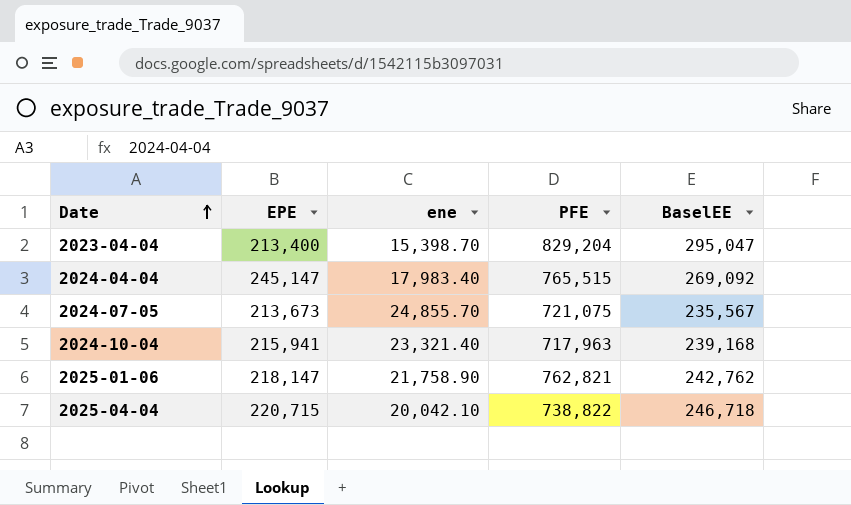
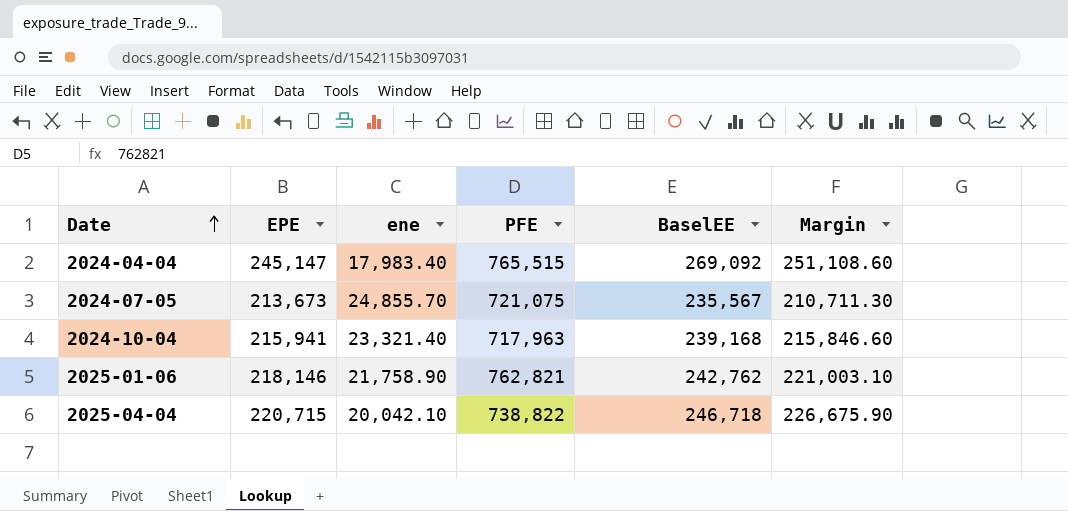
column Margin | formula: none -> [BaselEE] - [ene]
row 2023-04-04: 213,400 | 15,398.70 | 829,204 | 295,047 -> none
2025-01-06 | EPE: 218,147 -> 218,146

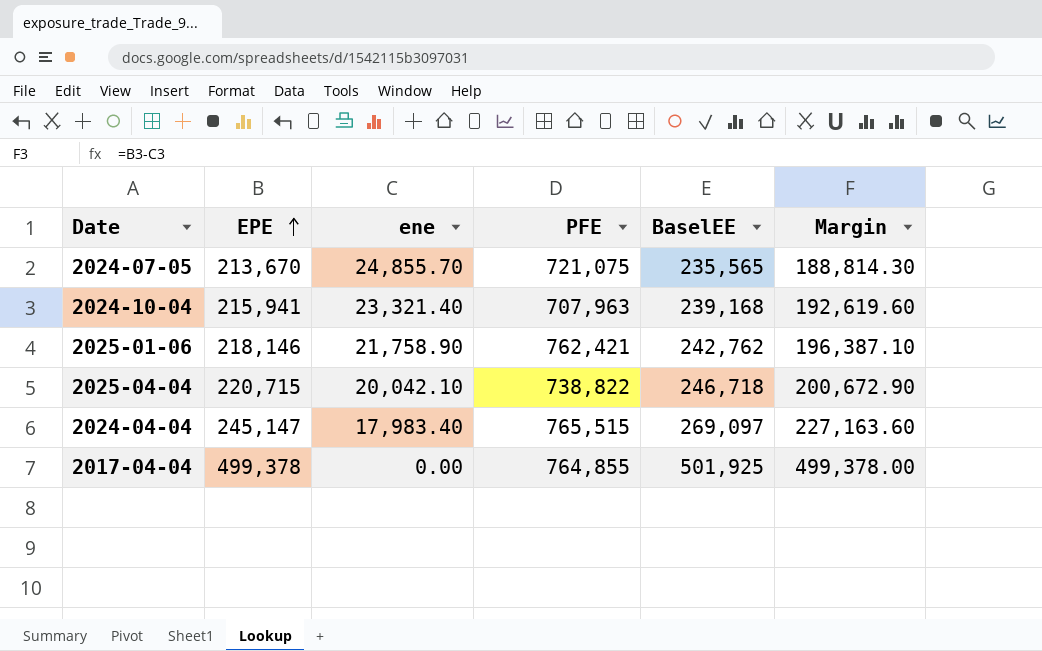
row order: Date ascending -> EPE ascending
column Margin | formula: [BaselEE] - [ene] -> [EPE] - [ene]
2024-07-05 | EPE: 213,673 -> 213,670
2024-07-05 | BaselEE: 235,567 -> 235,565
2024-10-04 | PFE: 717,963 -> 707,963
2025-01-06 | PFE: 762,821 -> 762,421
2024-04-04 | BaselEE: 269,092 -> 269,097
row 2017-04-04: none -> 499,378 | 0.00 | 764,855 | 501,925 | 499,378.00

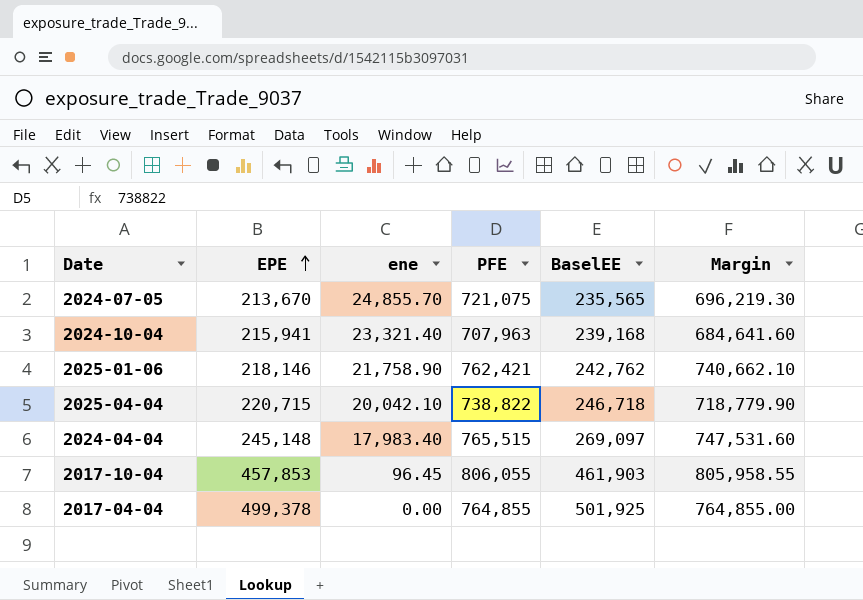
column Margin | formula: [EPE] - [ene] -> [PFE] - [ene]
2024-04-04 | EPE: 245,147 -> 245,148
row 2017-10-04: none -> 457,853 | 96.45 | 806,055 | 461,903 | 805,958.55

